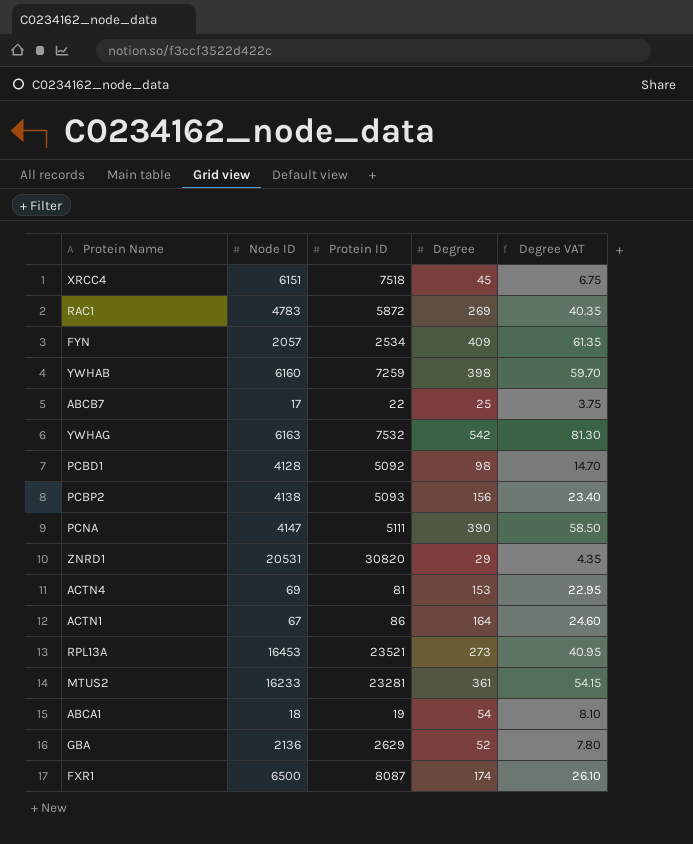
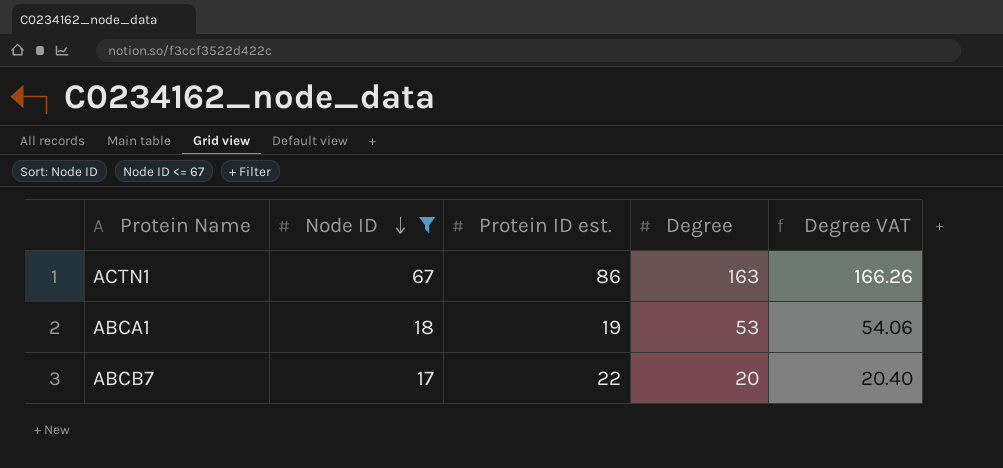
filter: none -> Node ID <= 67
row order: none -> Node ID descending
column name: Protein ID -> Protein ID est.
column Degree VAT | formula: [Degree] * 0.15 -> [Degree] * 1.02
ACTN1 | Degree: 164 -> 163
ABCA1 | Degree: 54 -> 53
ABCB7 | Degree: 25 -> 20

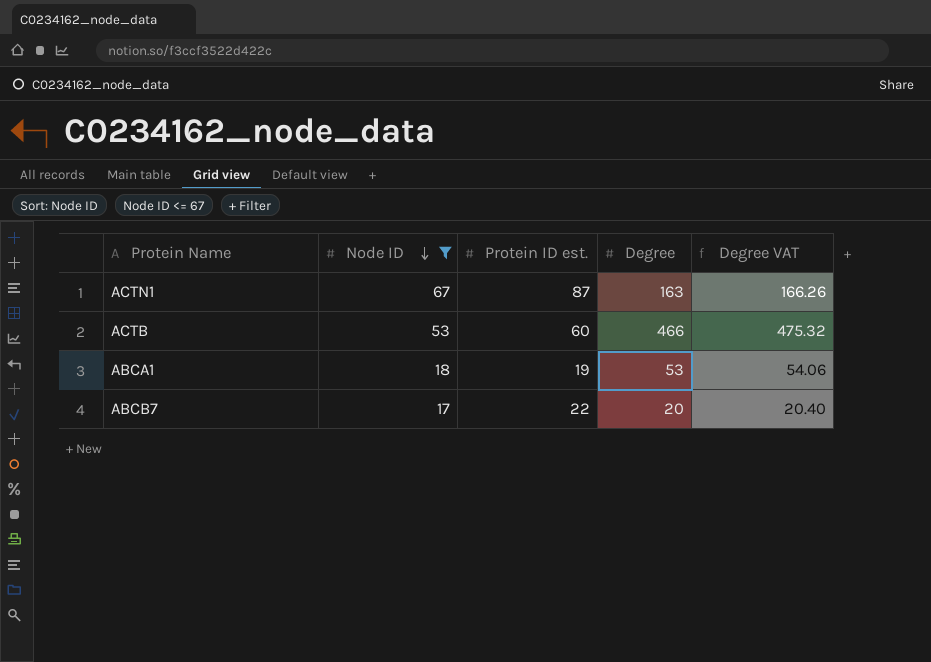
ACTN1 | Protein ID est.: 86 -> 87
row ACTB: none -> 53 | 60 | 466 | 475.32

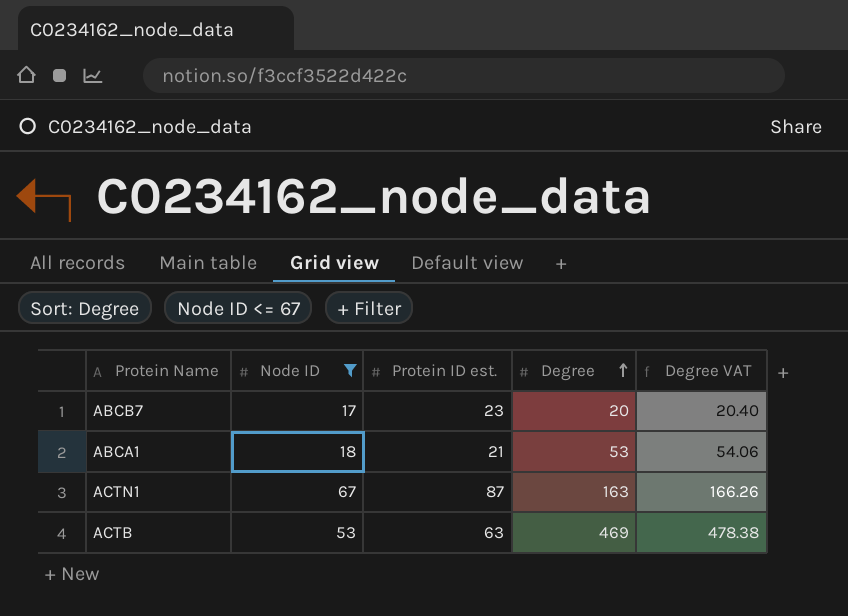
row order: Node ID descending -> Degree ascending
ABCB7 | Protein ID est.: 22 -> 23
ABCA1 | Protein ID est.: 19 -> 21
ACTB | Protein ID est.: 60 -> 63
ACTB | Degree: 466 -> 469
ACTB | Degree VAT: 475.32 -> 478.38

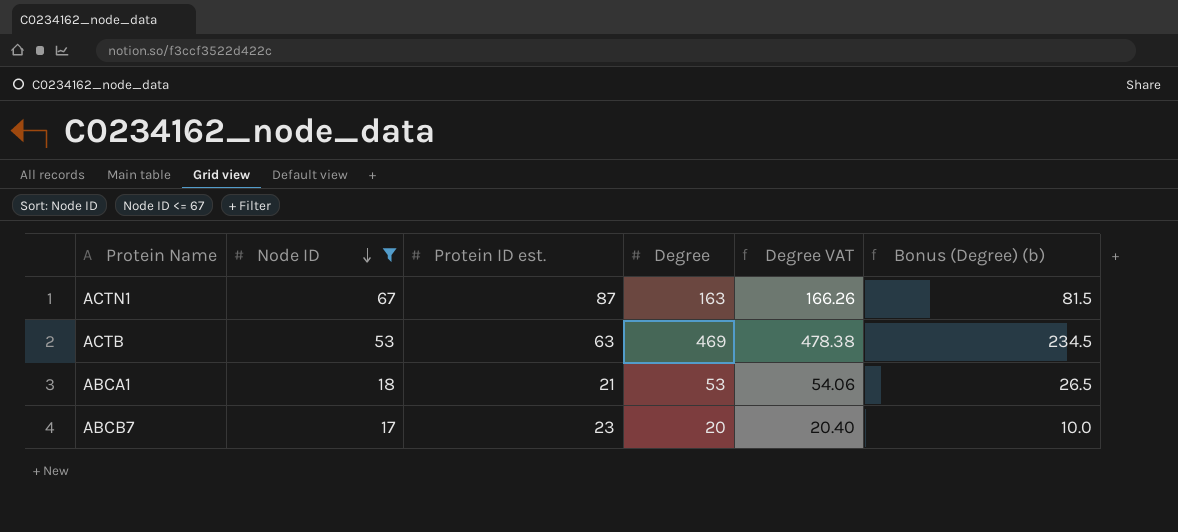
row order: Degree ascending -> Node ID descending
column Bonus (Degree) (b) | formula: none -> [Degree] * 0.5

